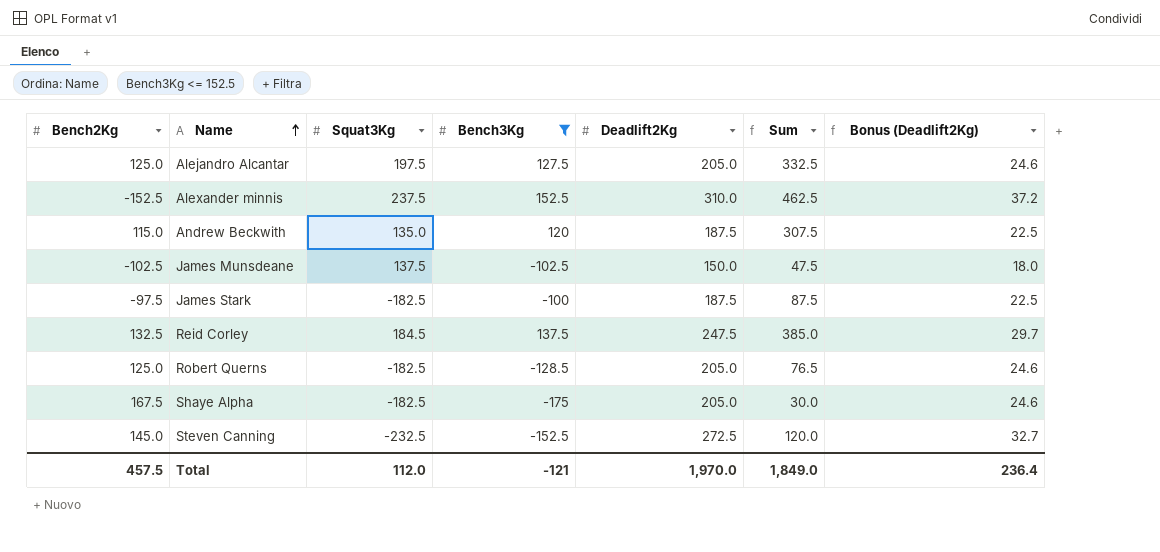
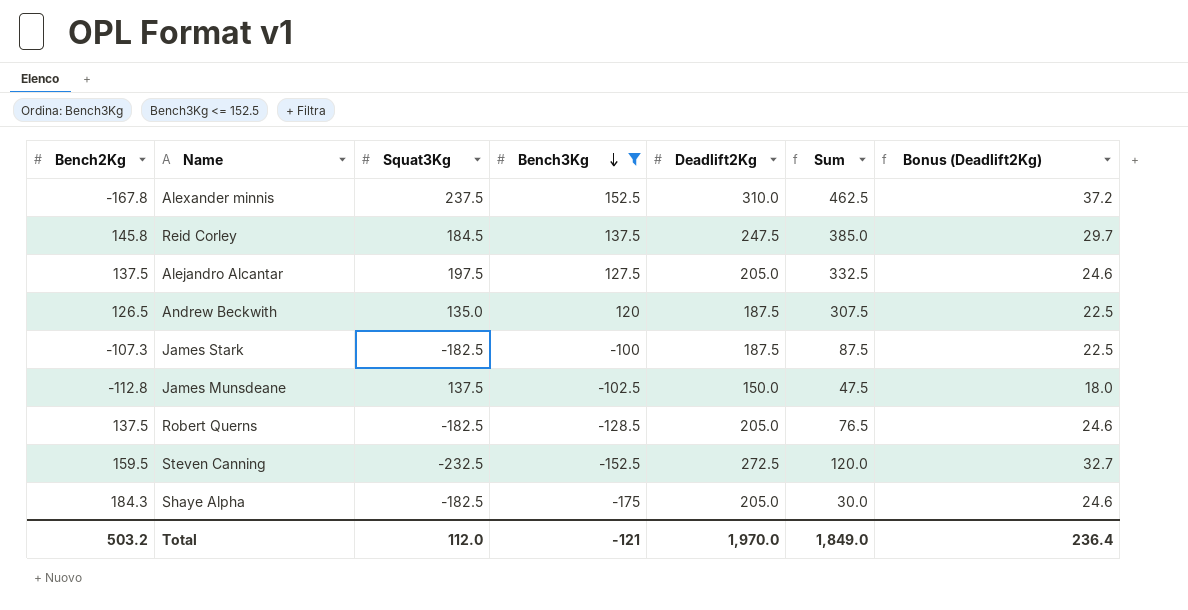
row order: Name ascending -> Bench3Kg descending
Alexander minnis | Bench2Kg: -152.5 -> -167.8
Reid Corley | Bench2Kg: 132.5 -> 145.8
Alejandro Alcantar | Bench2Kg: 125.0 -> 137.5
Andrew Beckwith | Bench2Kg: 115.0 -> 126.5
James Stark | Bench2Kg: -97.5 -> -107.3
James Munsdeane | Bench2Kg: -102.5 -> -112.8
Robert Querns | Bench2Kg: 125.0 -> 137.5
Steven Canning | Bench2Kg: 145.0 -> 159.5
Shaye Alpha | Bench2Kg: 167.5 -> 184.3
Total | Bench2Kg: 457.5 -> 503.2

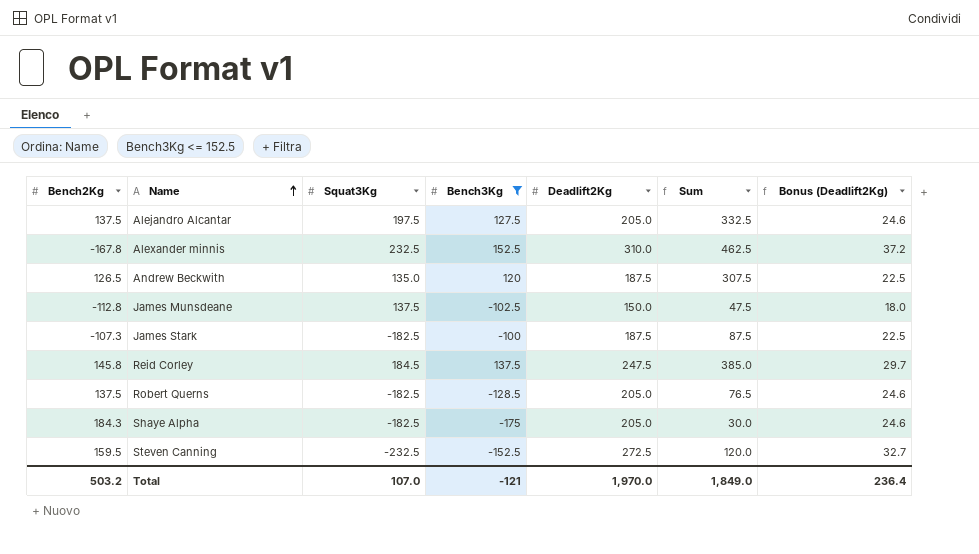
row order: Bench3Kg descending -> Name ascending
Alexander minnis | Squat3Kg: 237.5 -> 232.5
Total | Squat3Kg: 112.0 -> 107.0

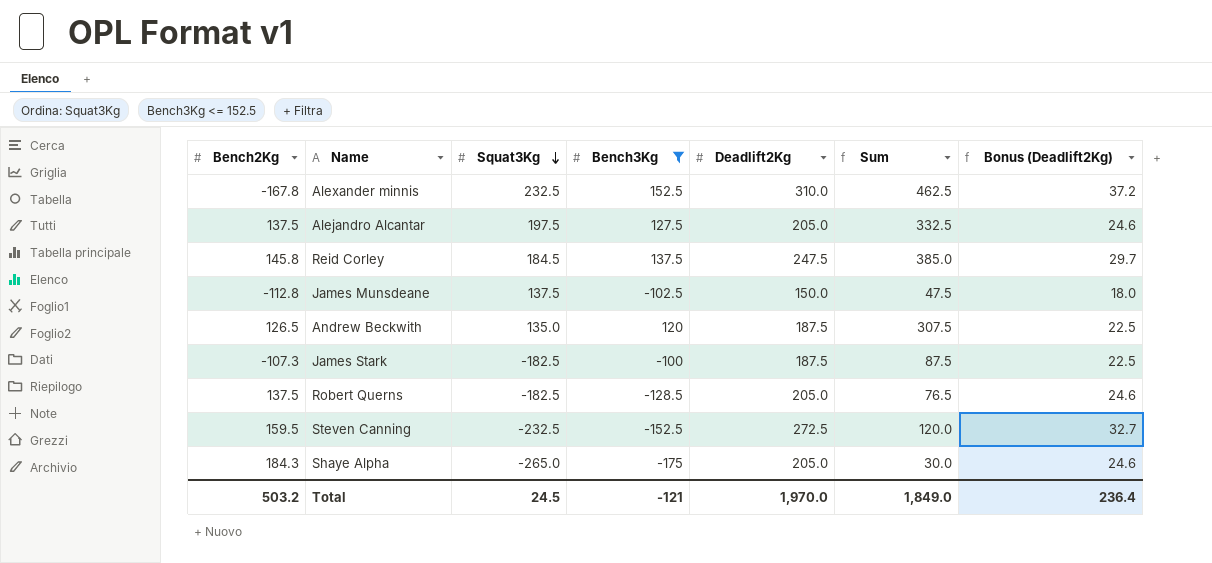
row order: Name ascending -> Squat3Kg descending
Shaye Alpha | Squat3Kg: -182.5 -> -265.0
Total | Squat3Kg: 107.0 -> 24.5

